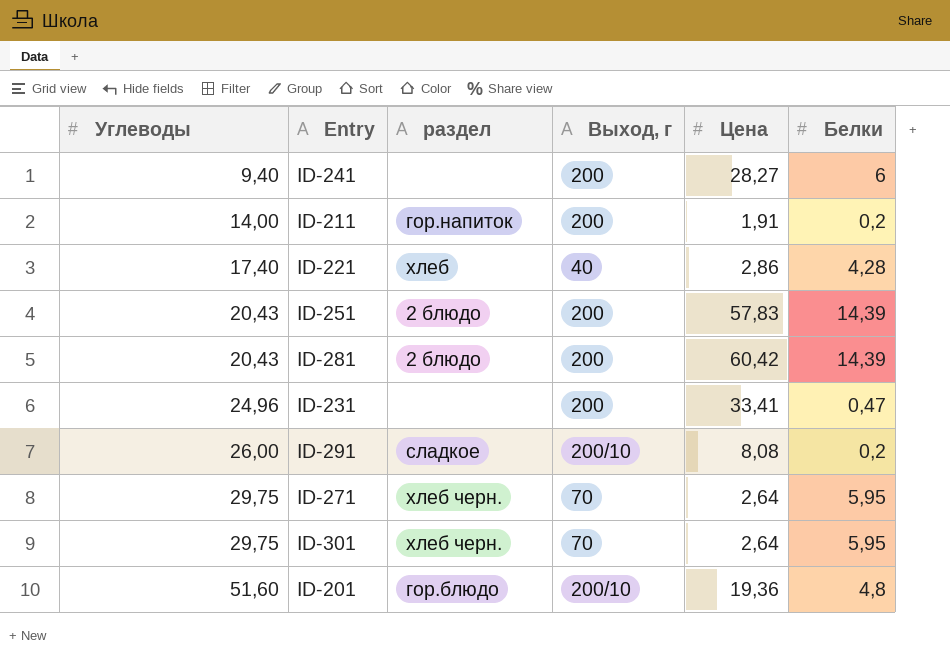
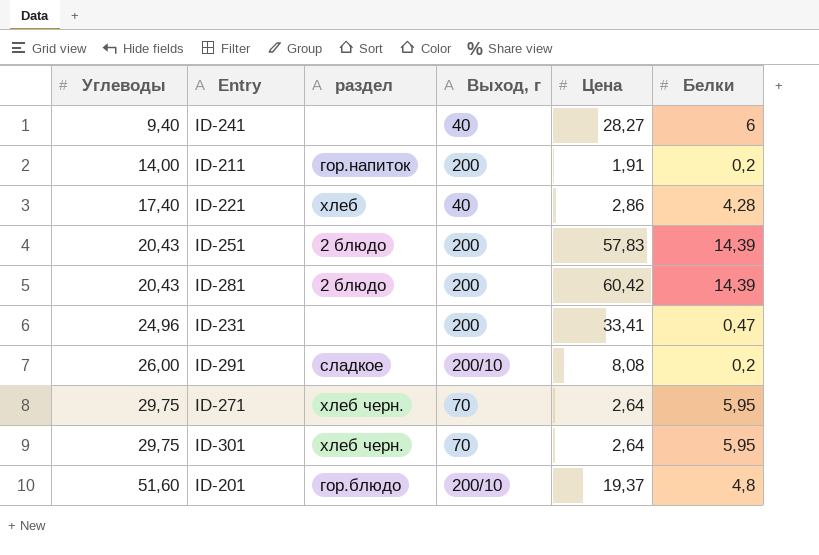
ID-241 | Выход, г: 200 -> 40
ID-201 | Цена: 19,36 -> 19,37

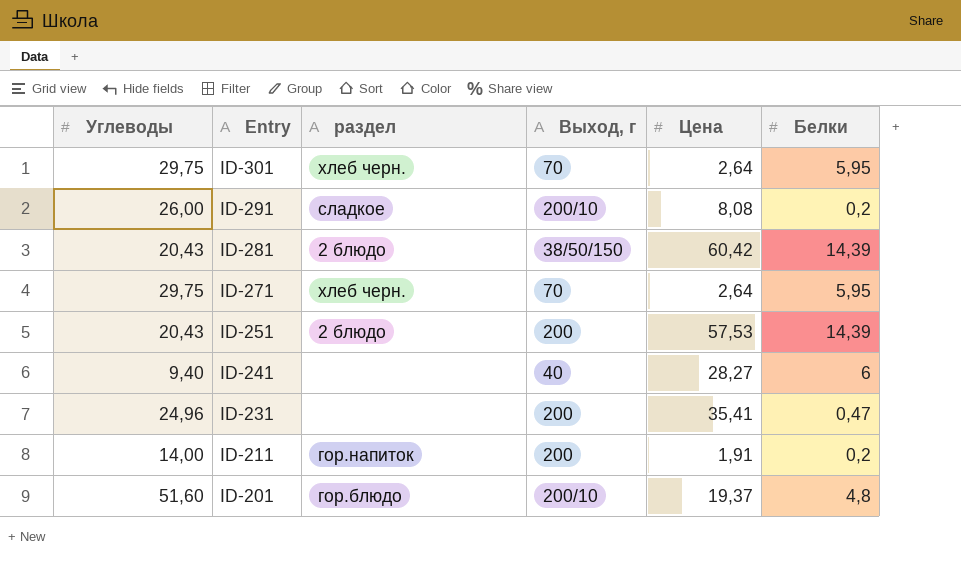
row order: Углеводы ascending -> Entry descending
row ID-221: 17,40 | хлеб | 40 | 2,86 | 4,28 -> none
ID-281 | Выход, г: 200 -> 38/50/150
ID-251 | Цена: 57,83 -> 57,53
ID-231 | Цена: 33,41 -> 35,41

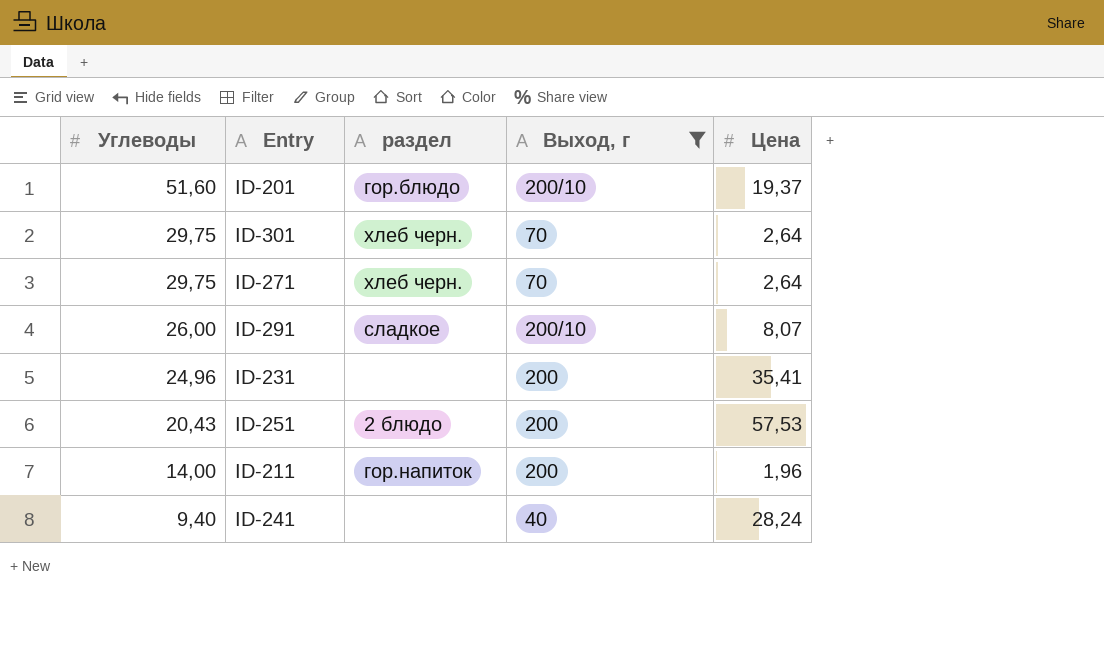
filter: none -> Выход, г != 38/50/150
row order: Entry descending -> Углеводы descending
column Белки | position: 6 -> none
ID-291 | Цена: 8,08 -> 8,07
ID-211 | Цена: 1,91 -> 1,96
ID-241 | Цена: 28,27 -> 28,24

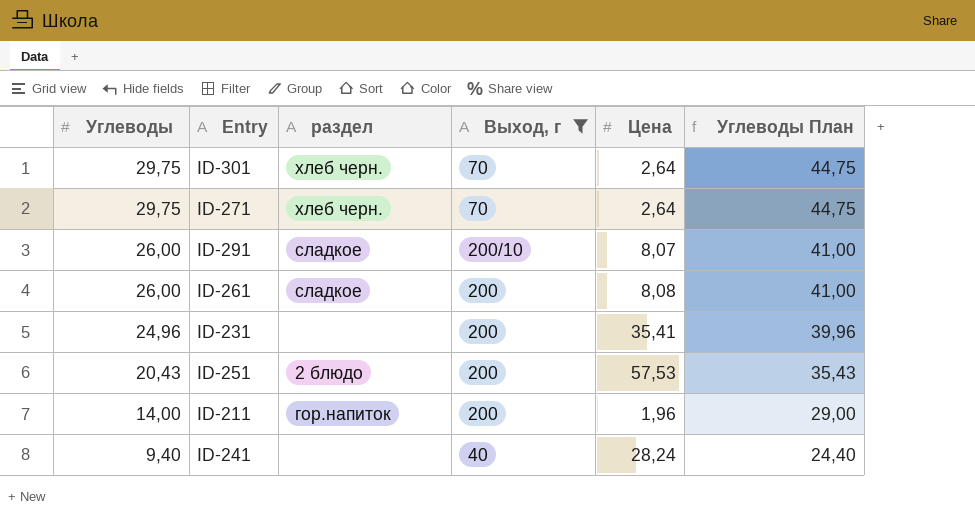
column Углеводы План | formula: none -> [Углеводы] + 15
row ID-201: 51,60 | гор.блюдо | 200/10 | 19,37 -> none
row ID-261: none -> 26,00 | сладкое | 200 | 8,08 | 41,00

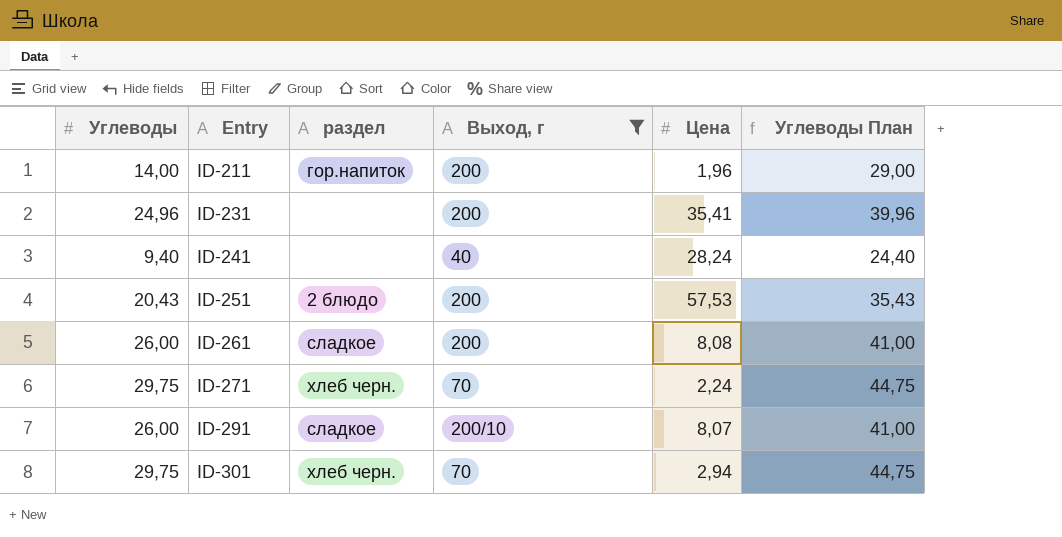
row order: Углеводы descending -> Entry ascending
ID-271 | Цена: 2,64 -> 2,24
ID-301 | Цена: 2,64 -> 2,94

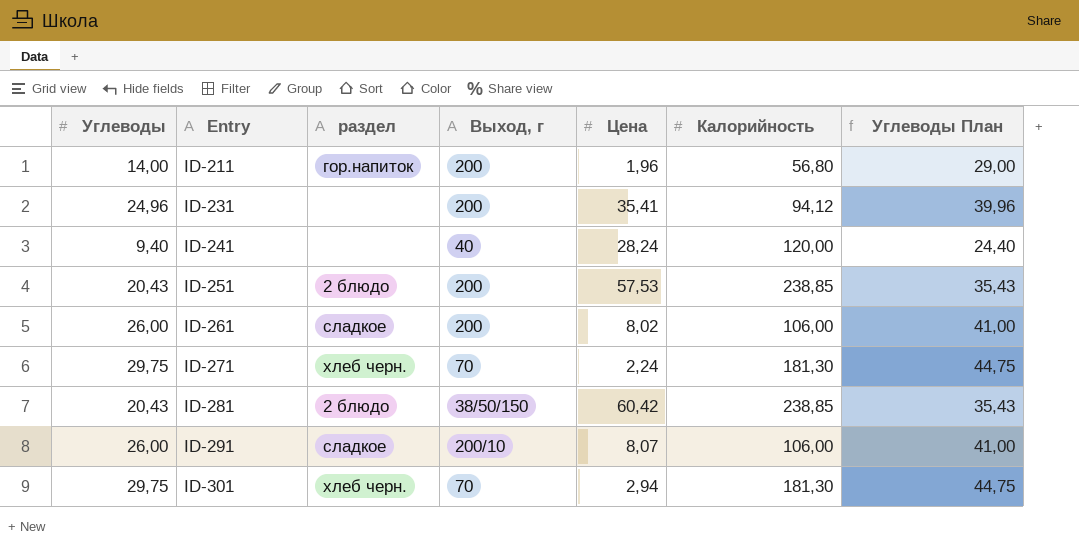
filter: Выход, г != 38/50/150 -> none
column Калорийность | position: none -> 6
ID-261 | Цена: 8,08 -> 8,02

